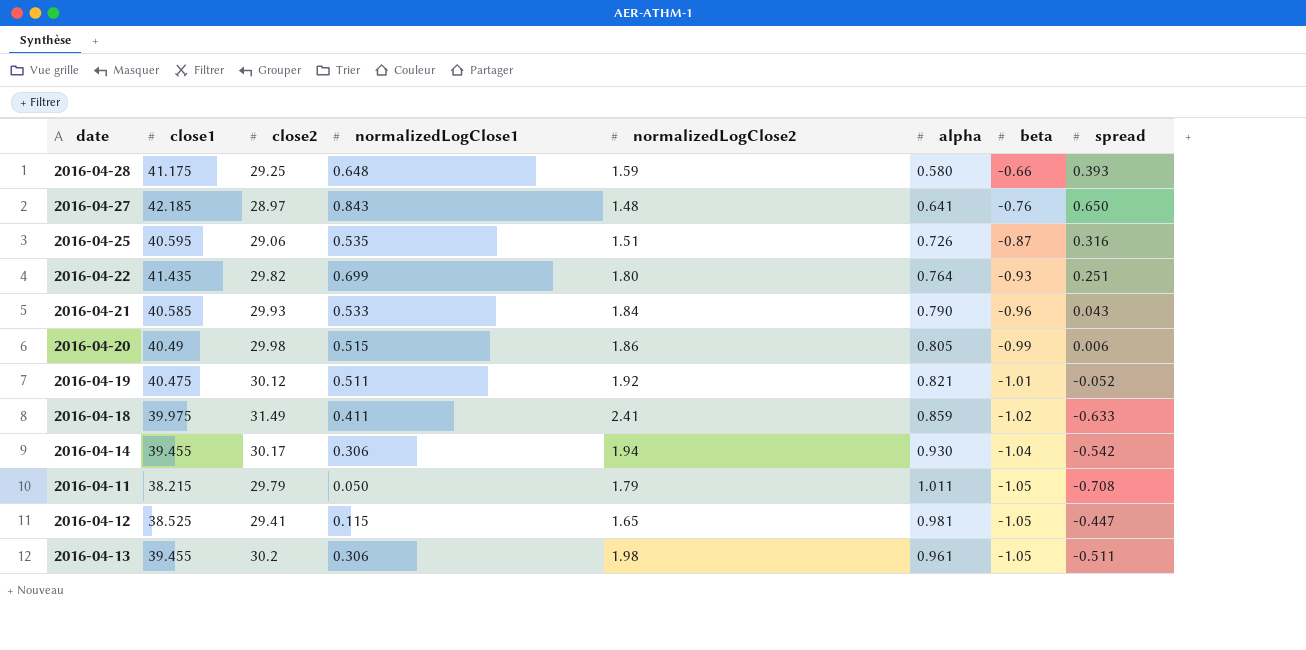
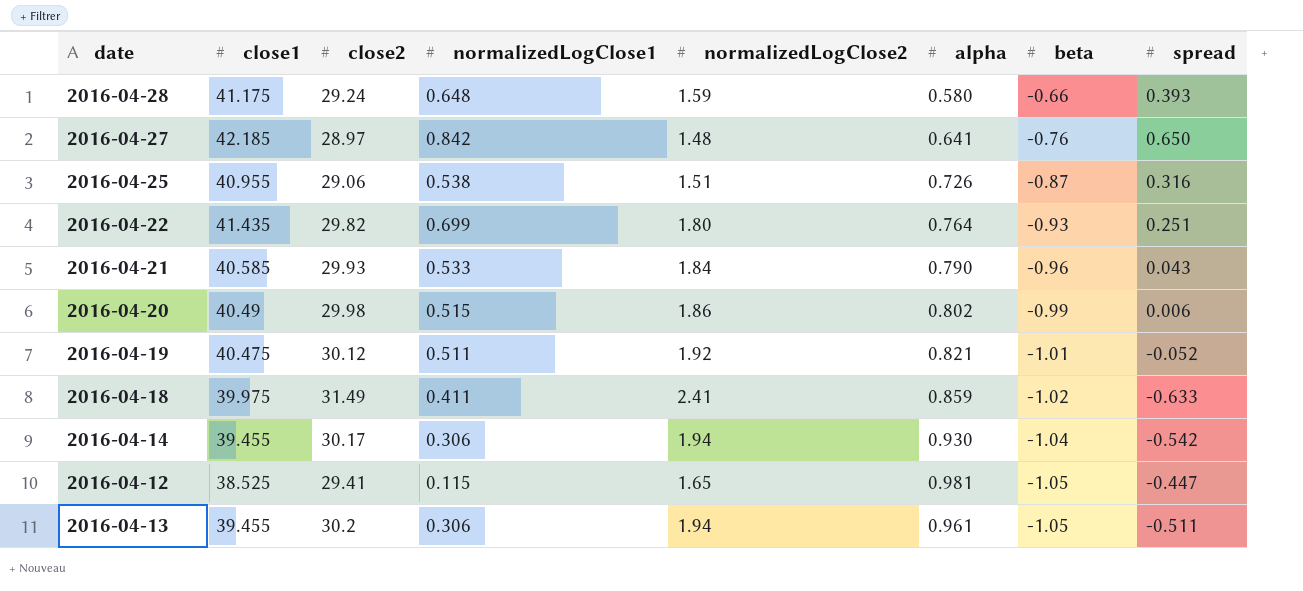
row 2016-04-11: 38.215 | 29.79 | 0.050 | 1.79 | 1.011 | -1.05 | -0.708 -> none
2016-04-28 | close2: 29.25 -> 29.24
2016-04-27 | normalizedLogClose1: 0.843 -> 0.842
2016-04-25 | close1: 40.595 -> 40.955
2016-04-25 | normalizedLogClose1: 0.535 -> 0.538
2016-04-20 | alpha: 0.805 -> 0.802
2016-04-13 | normalizedLogClose2: 1.98 -> 1.94

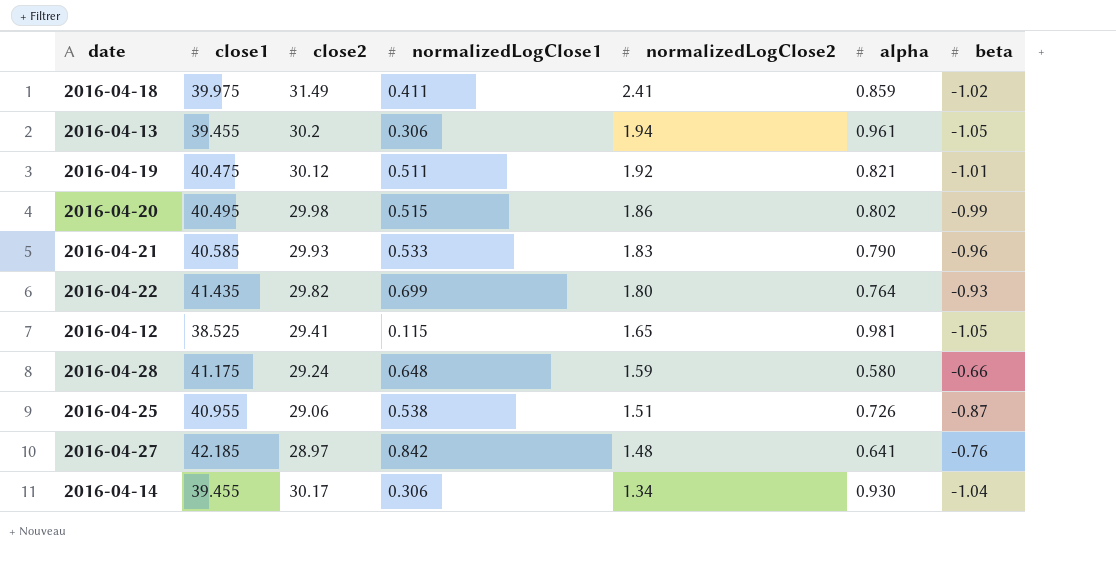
row order: beta descending -> normalizedLogClose2 descending
column spread | position: 8 -> none
2016-04-20 | close1: 40.49 -> 40.495
2016-04-21 | normalizedLogClose2: 1.84 -> 1.83
2016-04-14 | normalizedLogClose2: 1.94 -> 1.34

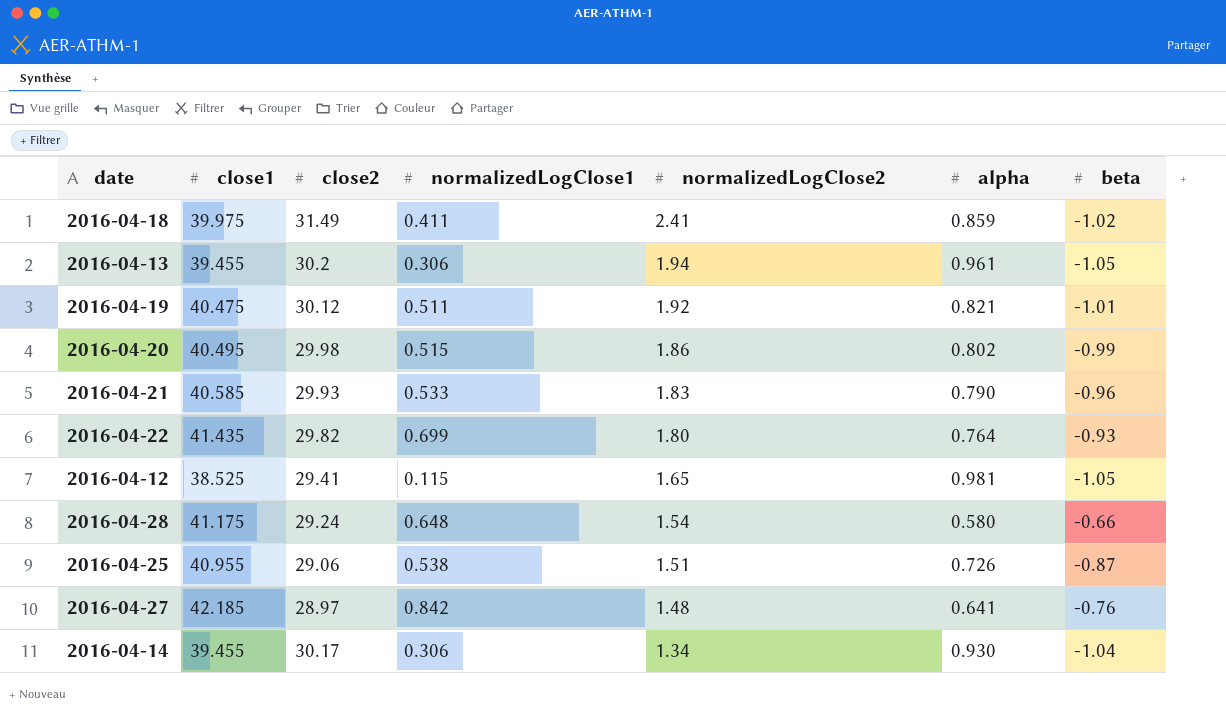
2016-04-28 | normalizedLogClose2: 1.59 -> 1.54

